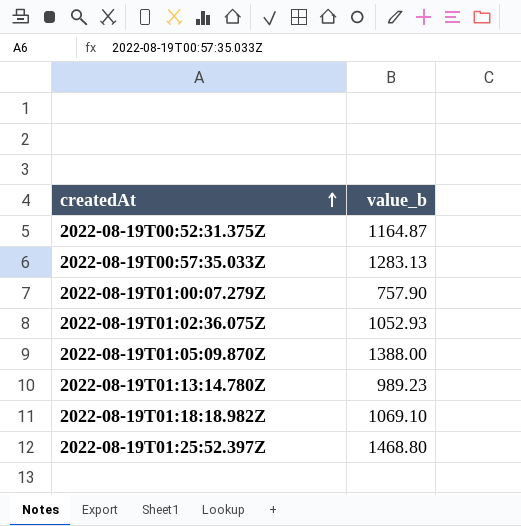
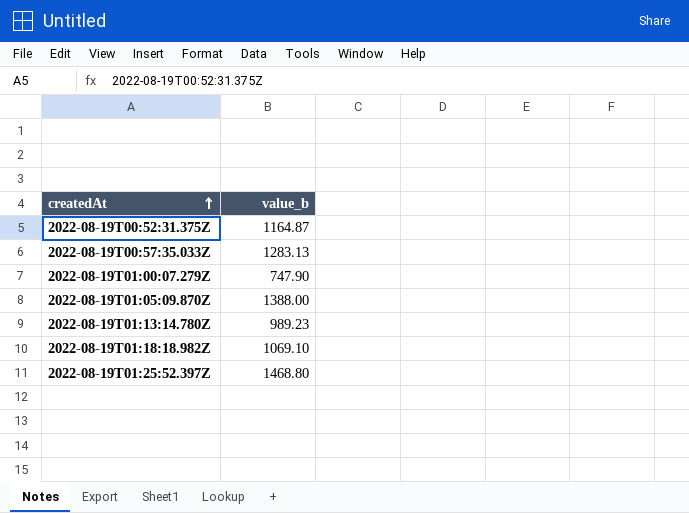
row 2022-08-19T01:02:36.075Z: 1052.93 -> none
2022-08-19T01:00:07.279Z | value_b: 757.90 -> 747.90

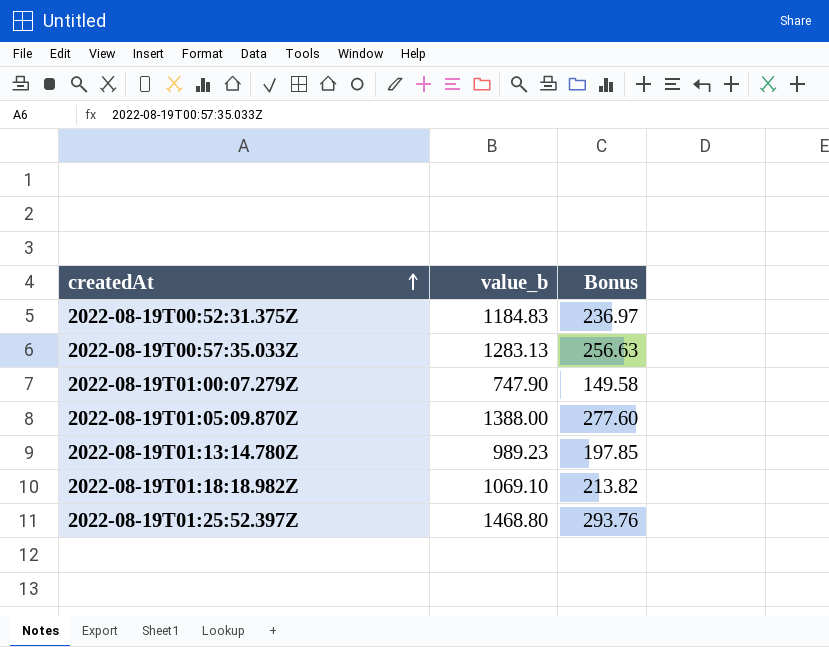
column Bonus | formula: none -> [value_b] * 0.2
2022-08-19T00:52:31.375Z | value_b: 1164.87 -> 1184.83

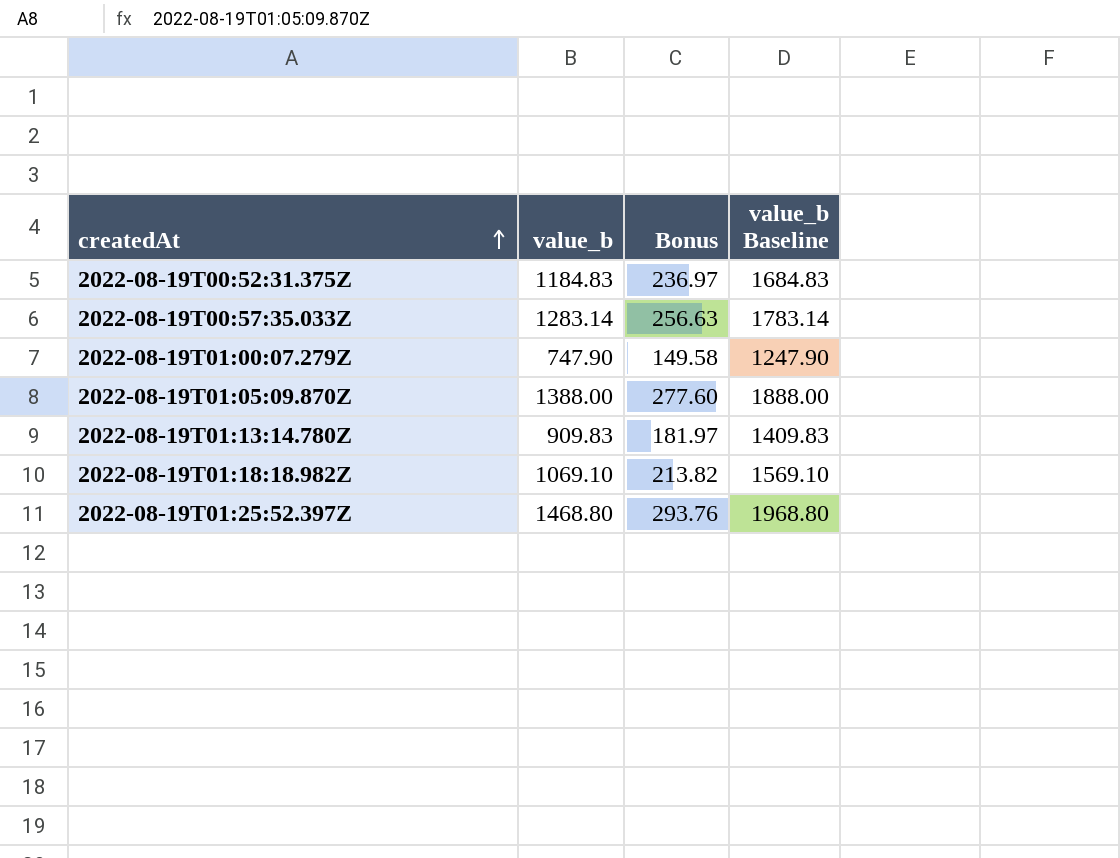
column value_b Baseline | formula: none -> [value_b] + 500
2022-08-19T00:57:35.033Z | value_b: 1283.13 -> 1283.14
2022-08-19T01:13:14.780Z | value_b: 989.23 -> 909.83
2022-08-19T01:13:14.780Z | Bonus: 197.85 -> 181.97

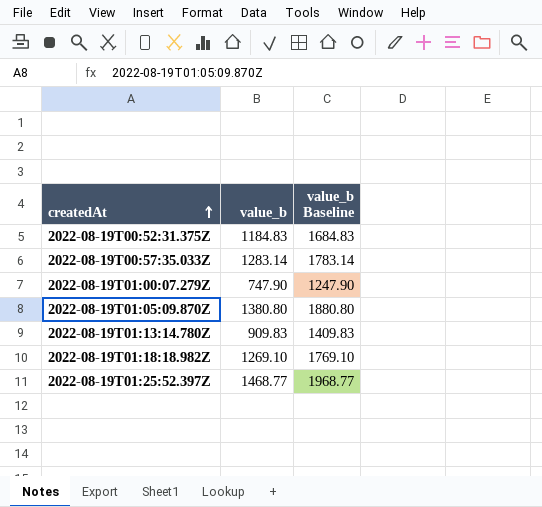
column Bonus | formula: [value_b] * 0.2 -> none
2022-08-19T01:05:09.870Z | value_b: 1388.00 -> 1380.80
2022-08-19T01:05:09.870Z | value_b Baseline: 1888.00 -> 1880.80
2022-08-19T01:18:18.982Z | value_b: 1069.10 -> 1269.10
2022-08-19T01:18:18.982Z | value_b Baseline: 1569.10 -> 1769.10
2022-08-19T01:25:52.397Z | value_b: 1468.80 -> 1468.77
2022-08-19T01:25:52.397Z | value_b Baseline: 1968.80 -> 1968.77

